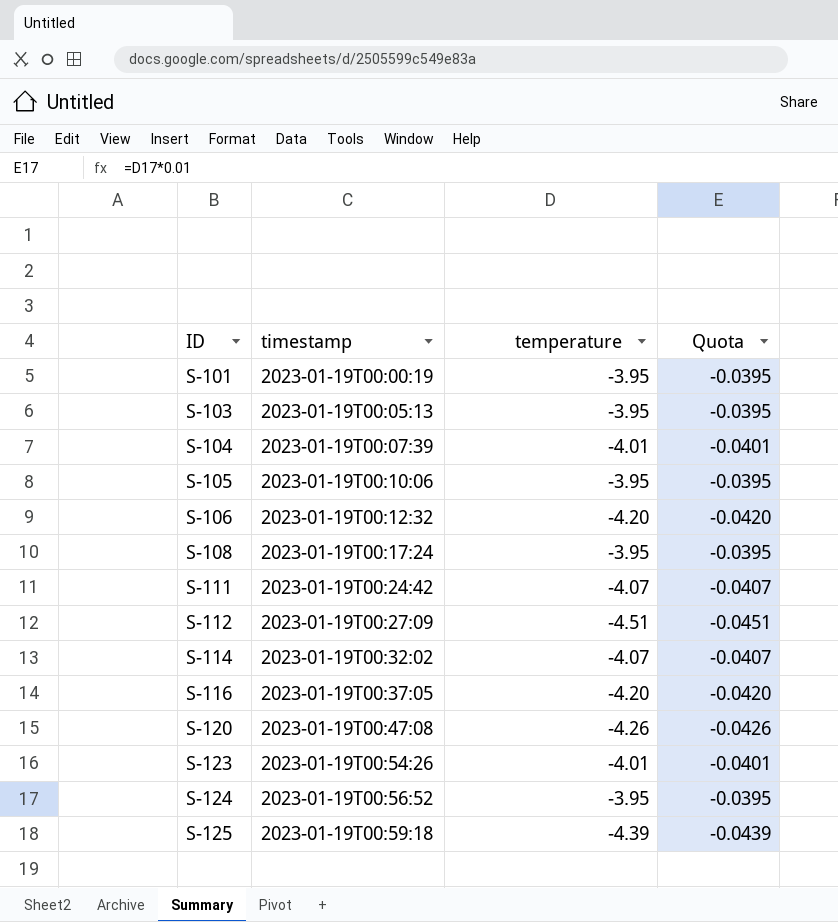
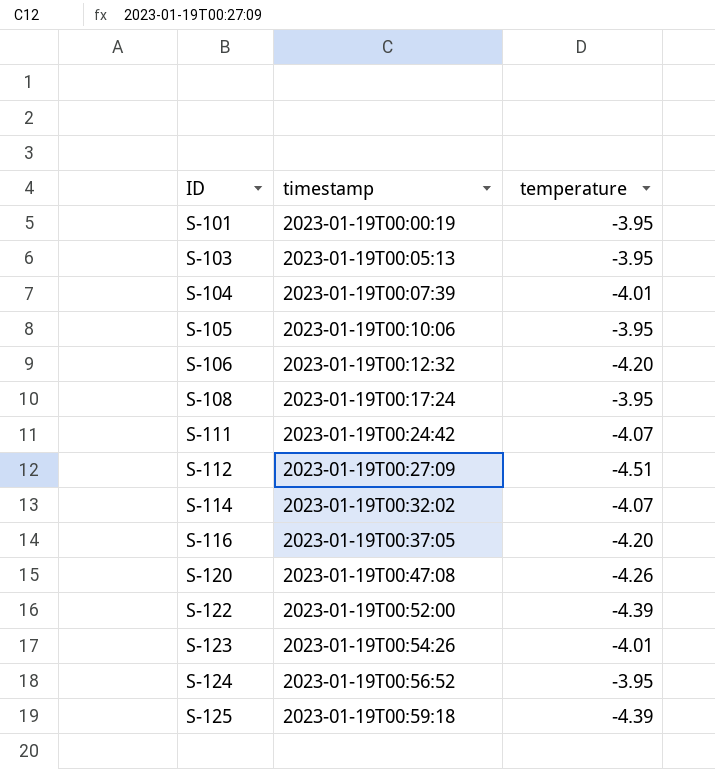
column Quota | formula: [temperature] * 0.01 -> none
row S-122: none -> 2023-01-19T00:52:00 | -4.39

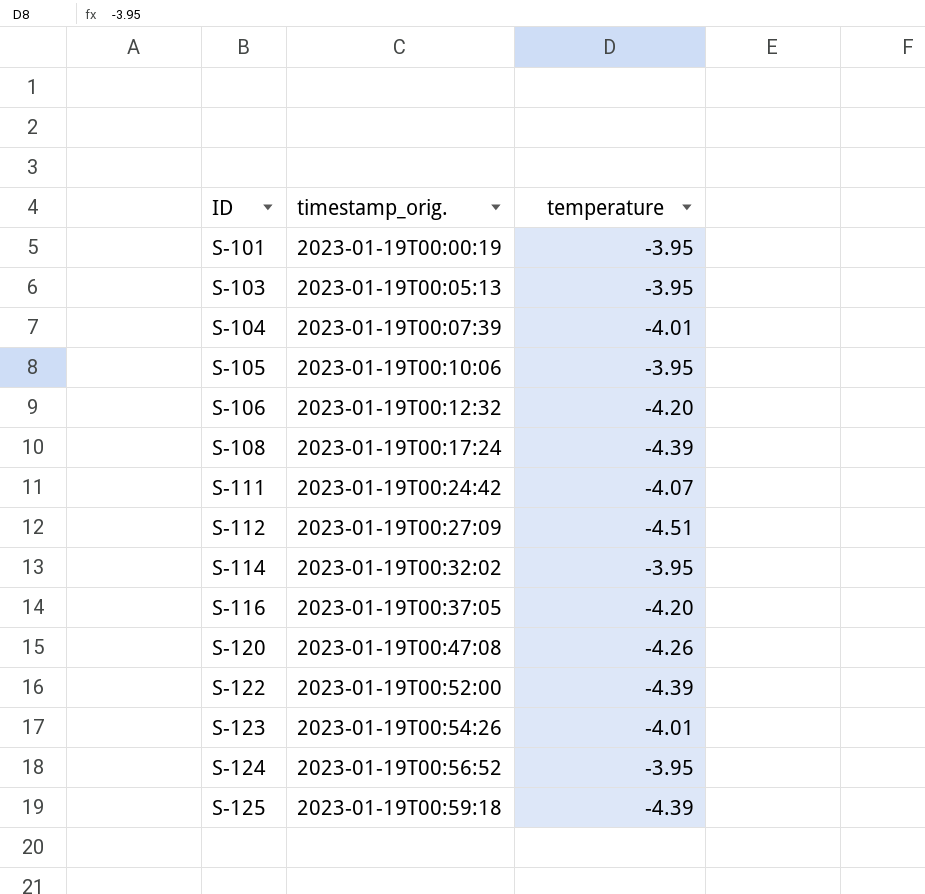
column name: timestamp -> timestamp_orig.
S-108 | temperature: -3.95 -> -4.39
S-114 | temperature: -4.07 -> -3.95

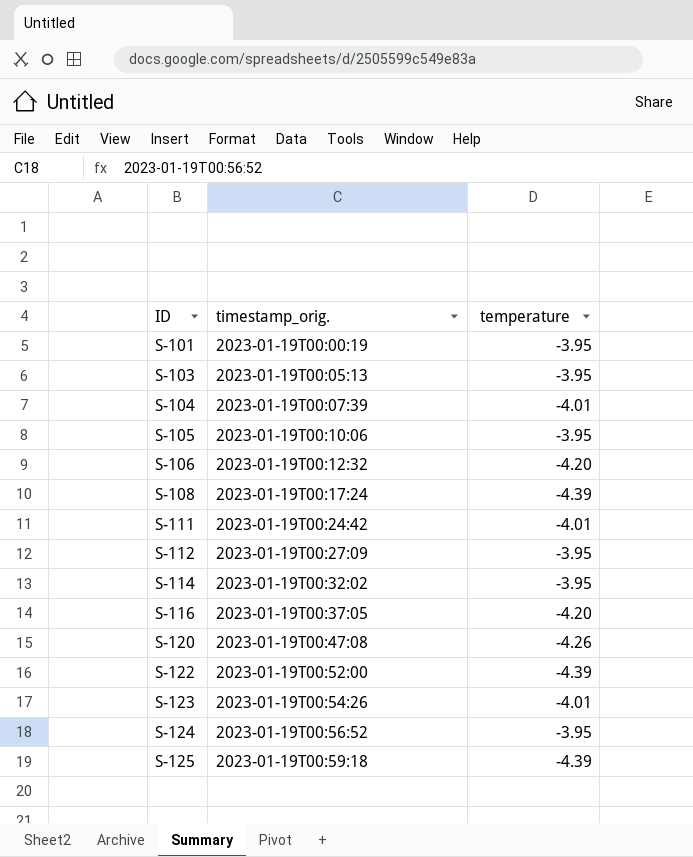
S-111 | temperature: -4.07 -> -4.01
S-112 | temperature: -4.51 -> -3.95

